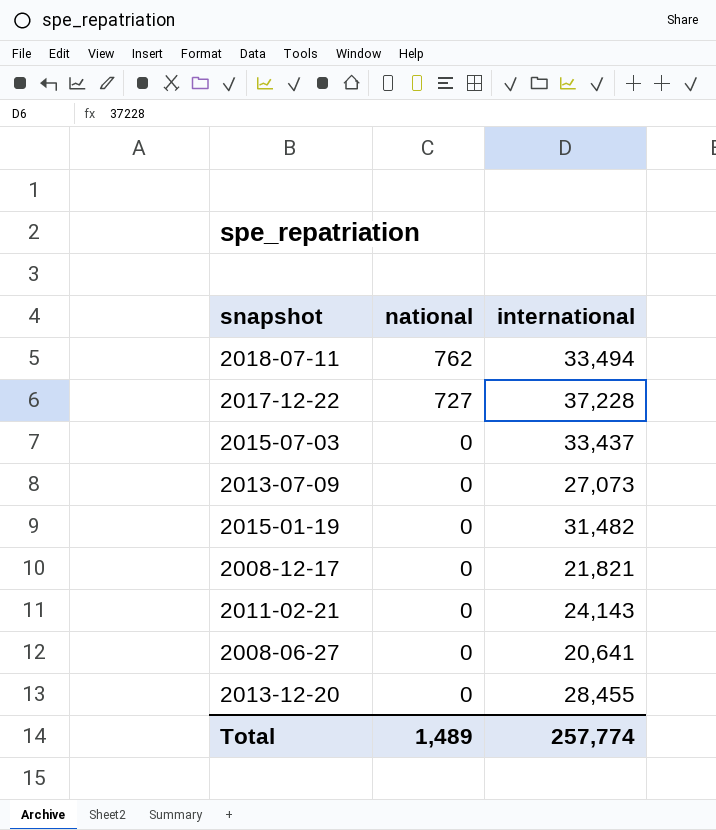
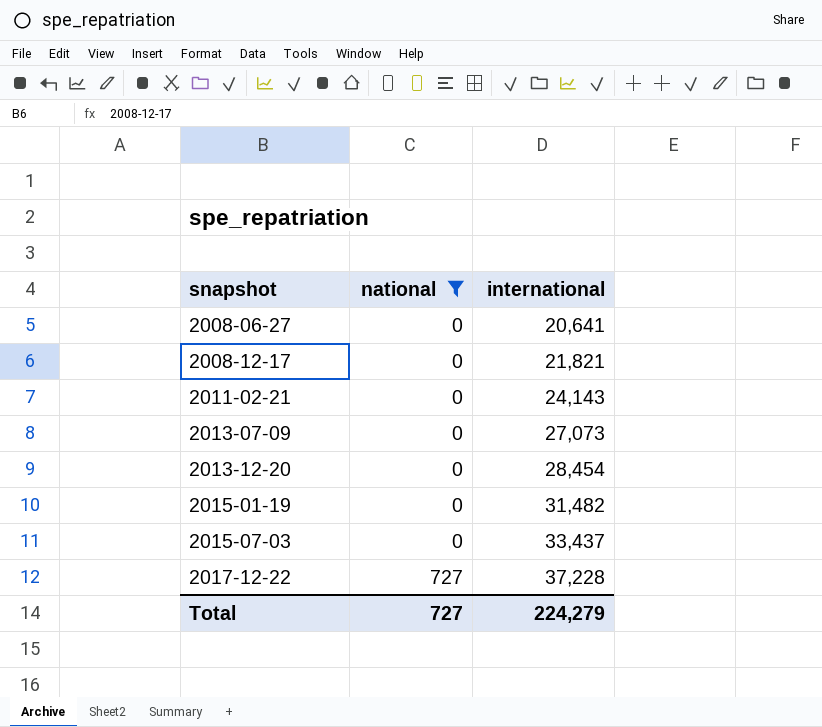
filter: none -> national != 762
row order: national descending -> snapshot ascending
2013-12-20 | international: 28,455 -> 28,454
Total | national: 1,489 -> 727
Total | international: 257,774 -> 224,279

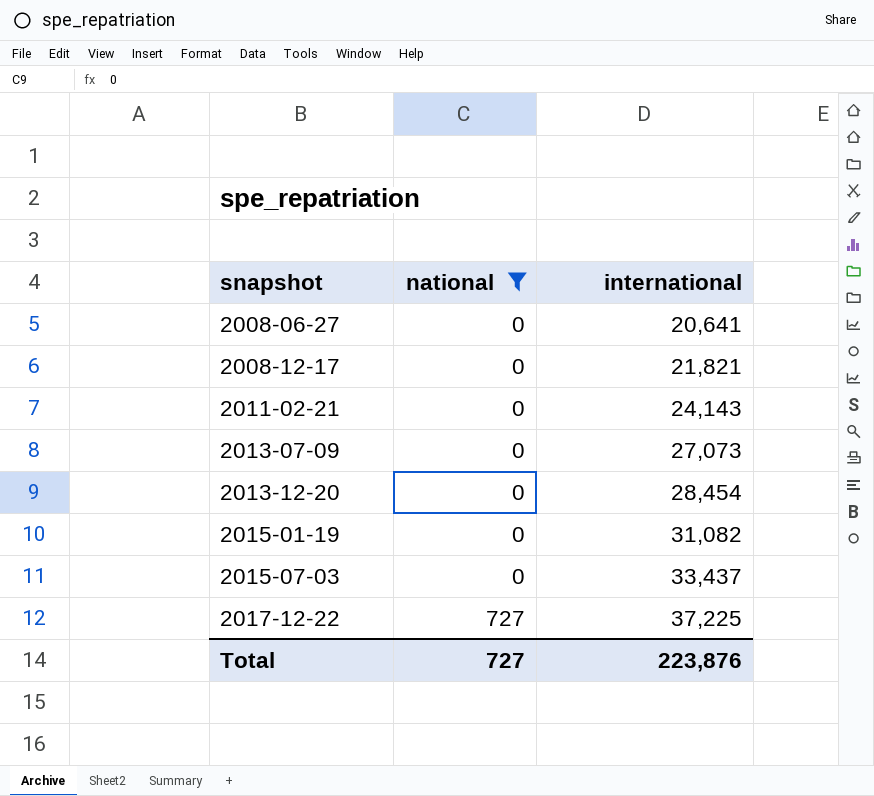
2015-01-19 | international: 31,482 -> 31,082
2017-12-22 | international: 37,228 -> 37,225
Total | international: 224,279 -> 223,876

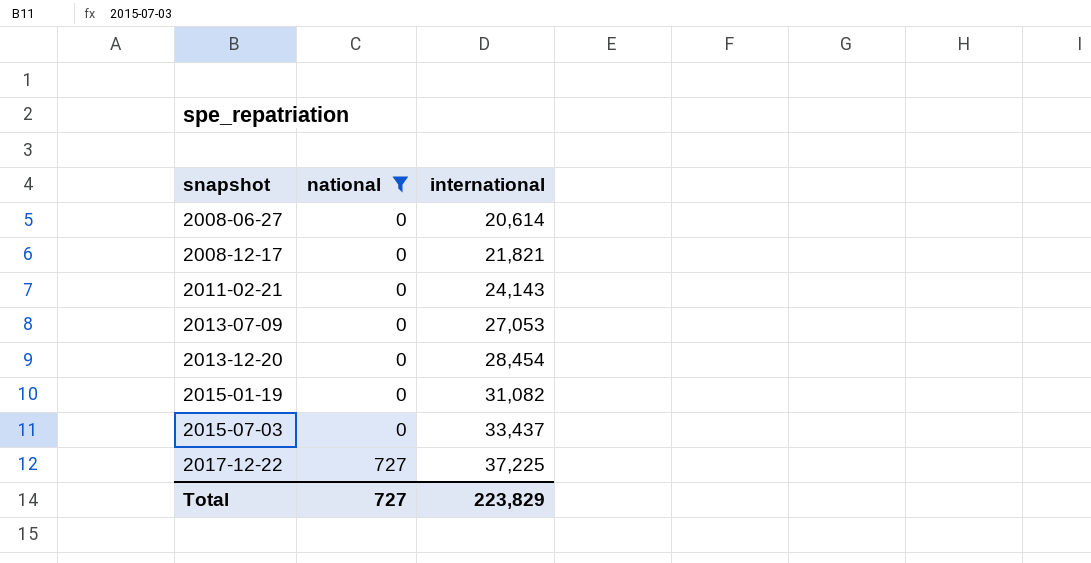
2008-06-27 | international: 20,641 -> 20,614
2013-07-09 | international: 27,073 -> 27,053
Total | international: 223,876 -> 223,829

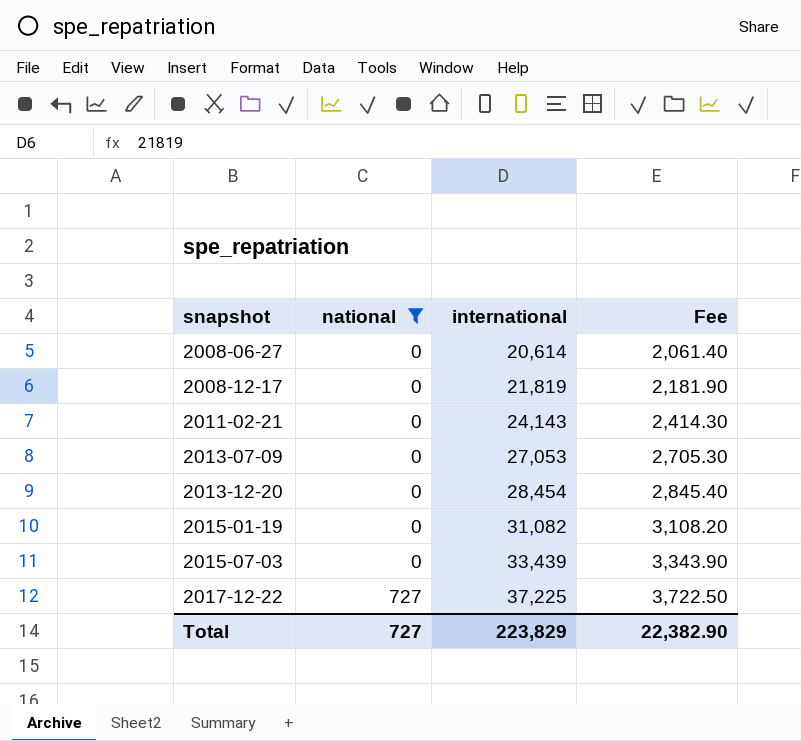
column Fee | formula: none -> [international] * 0.1
2008-12-17 | international: 21,821 -> 21,819
2015-07-03 | international: 33,437 -> 33,439

